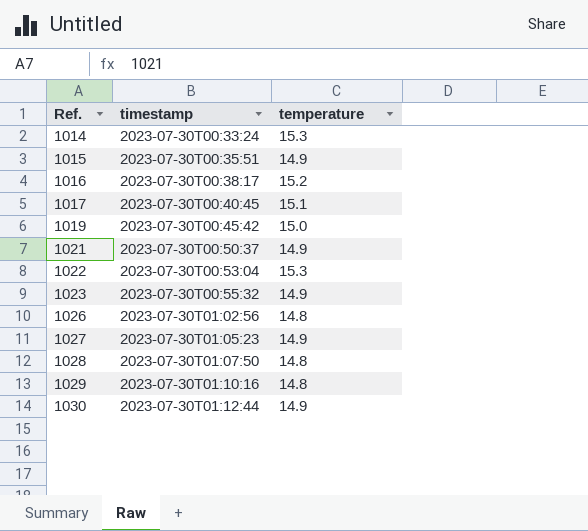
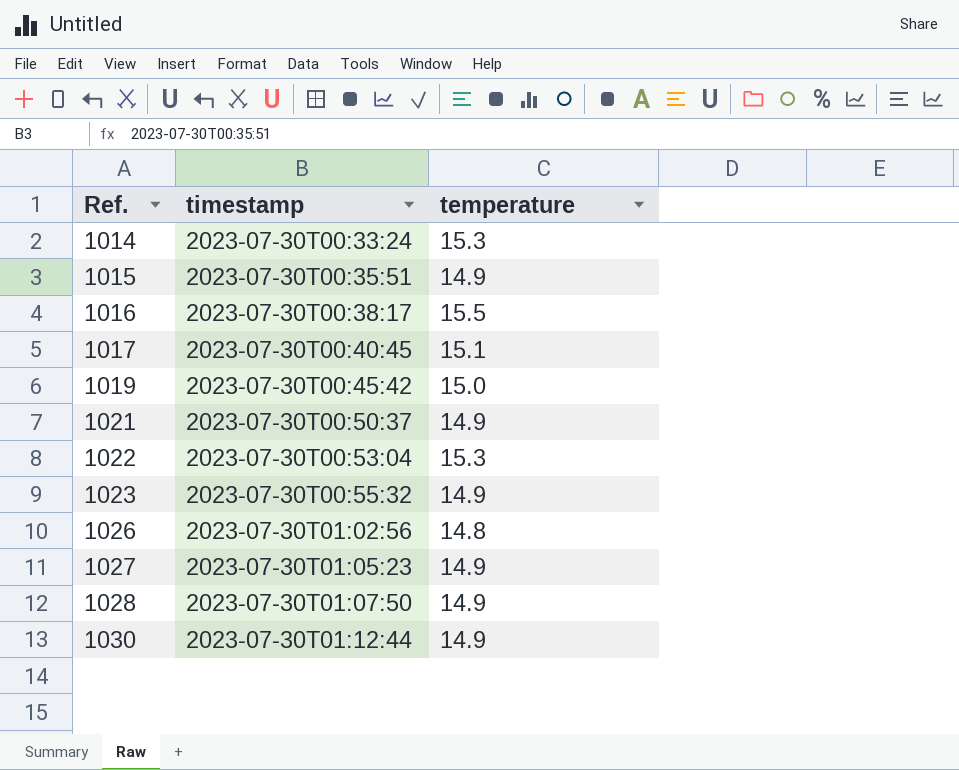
row 1029: 2023-07-30T01:10:16 | 14.8 -> none
1016 | temperature: 15.2 -> 15.5
1028 | temperature: 14.8 -> 14.9

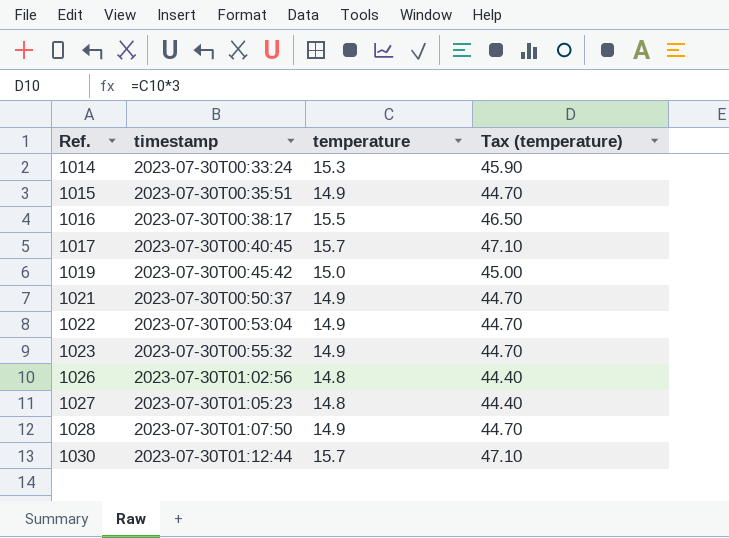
column Tax (temperature) | formula: none -> [temperature] * 3
1017 | temperature: 15.1 -> 15.7
1022 | temperature: 15.3 -> 14.9
1027 | temperature: 14.9 -> 14.8
1030 | temperature: 14.9 -> 15.7

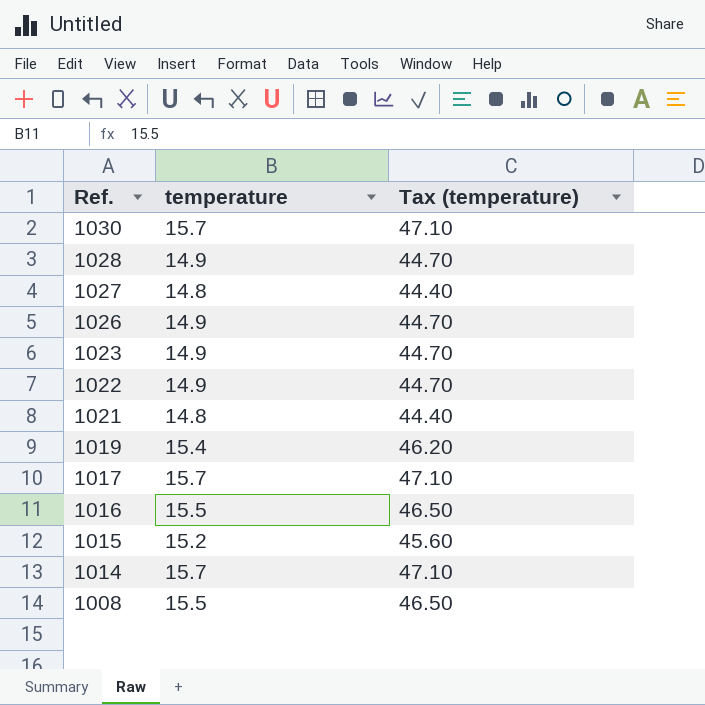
row order: Ref. ascending -> Ref. descending
column timestamp | position: 2 -> none
1026 | temperature: 14.8 -> 14.9
1026 | Tax (temperature): 44.40 -> 44.70
1021 | temperature: 14.9 -> 14.8
1021 | Tax (temperature): 44.70 -> 44.40
1019 | temperature: 15.0 -> 15.4
1019 | Tax (temperature): 45.00 -> 46.20
1015 | temperature: 14.9 -> 15.2
1015 | Tax (temperature): 44.70 -> 45.60
1014 | temperature: 15.3 -> 15.7
1014 | Tax (temperature): 45.90 -> 47.10
row 1008: none -> 15.5 | 46.50

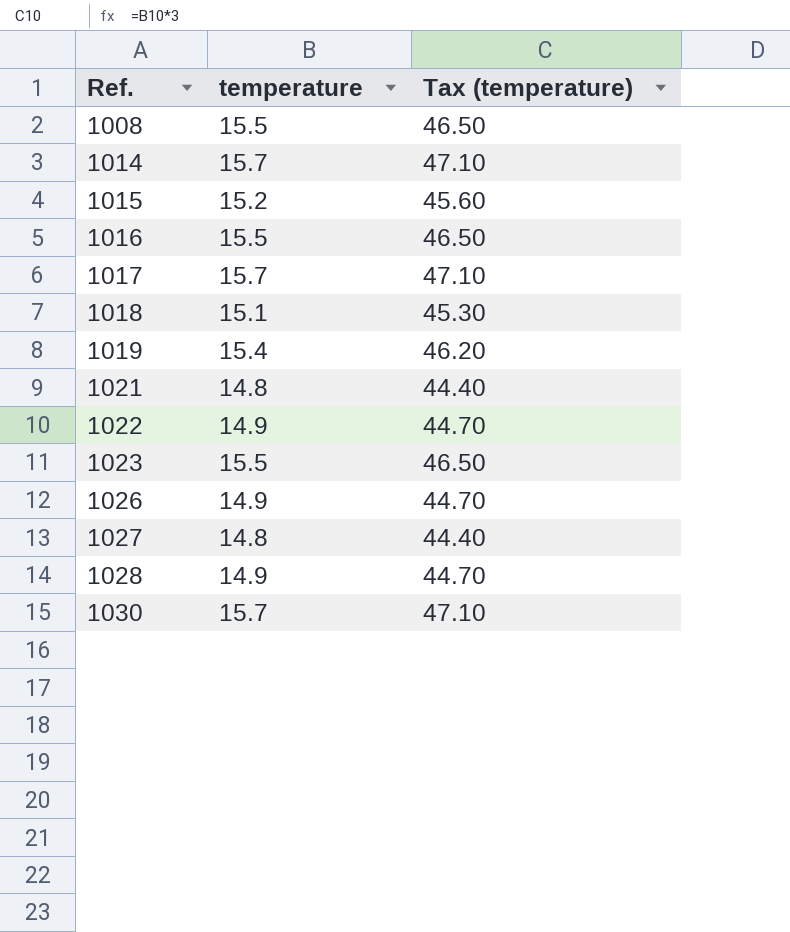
row order: Ref. descending -> Ref. ascending
row 1018: none -> 15.1 | 45.30
1023 | temperature: 14.9 -> 15.5
1023 | Tax (temperature): 44.70 -> 46.50

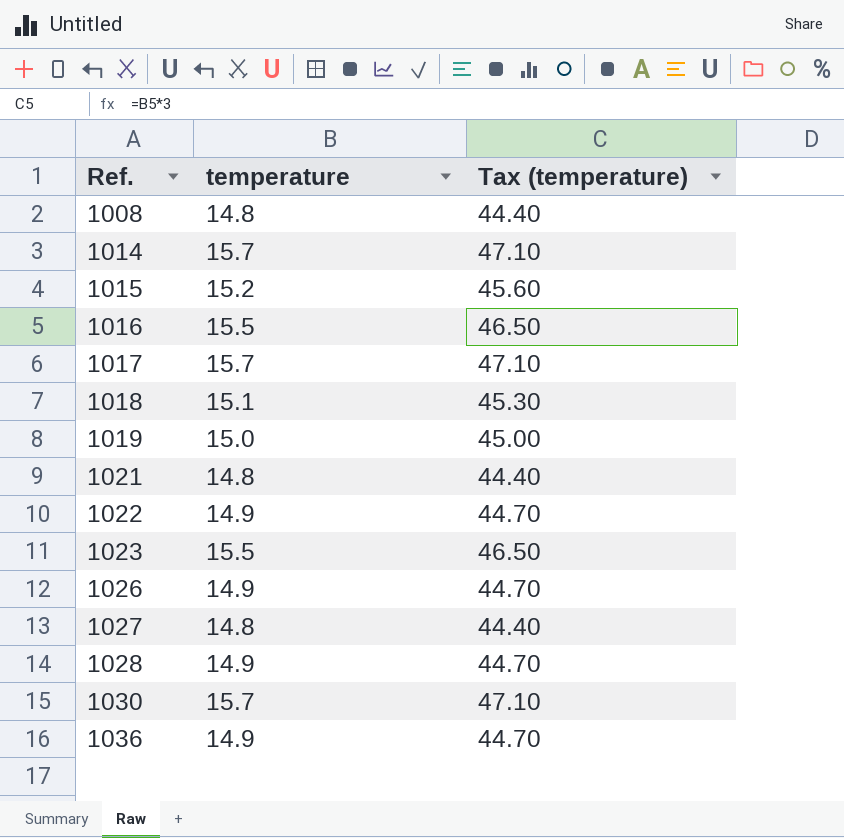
1008 | temperature: 15.5 -> 14.8
1008 | Tax (temperature): 46.50 -> 44.40
1019 | temperature: 15.4 -> 15.0
1019 | Tax (temperature): 46.20 -> 45.00
row 1036: none -> 14.9 | 44.70

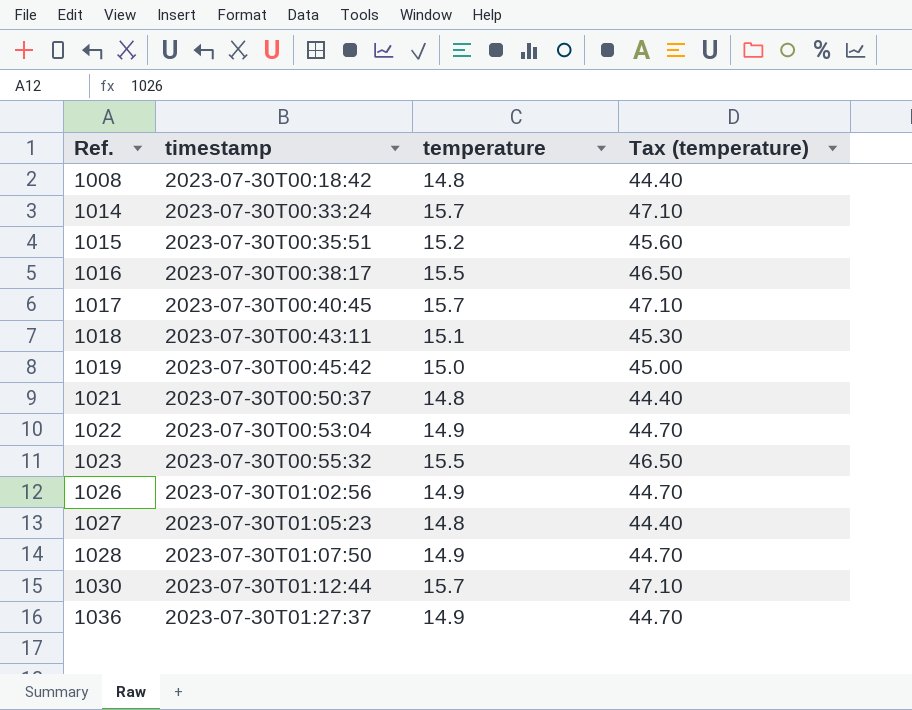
column timestamp | position: none -> 2

